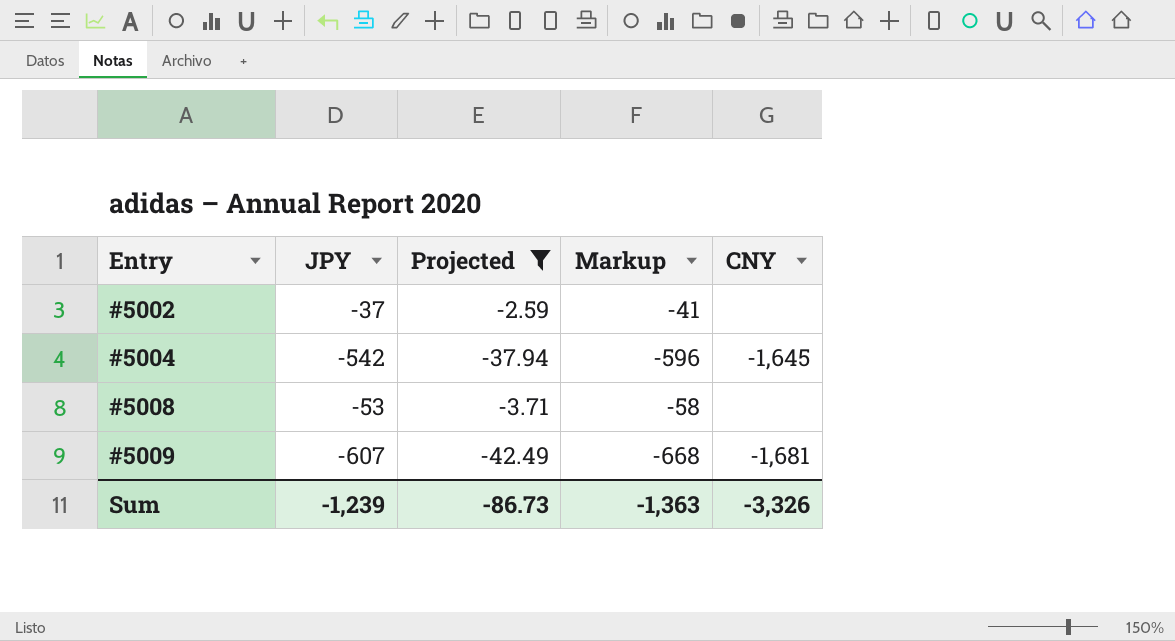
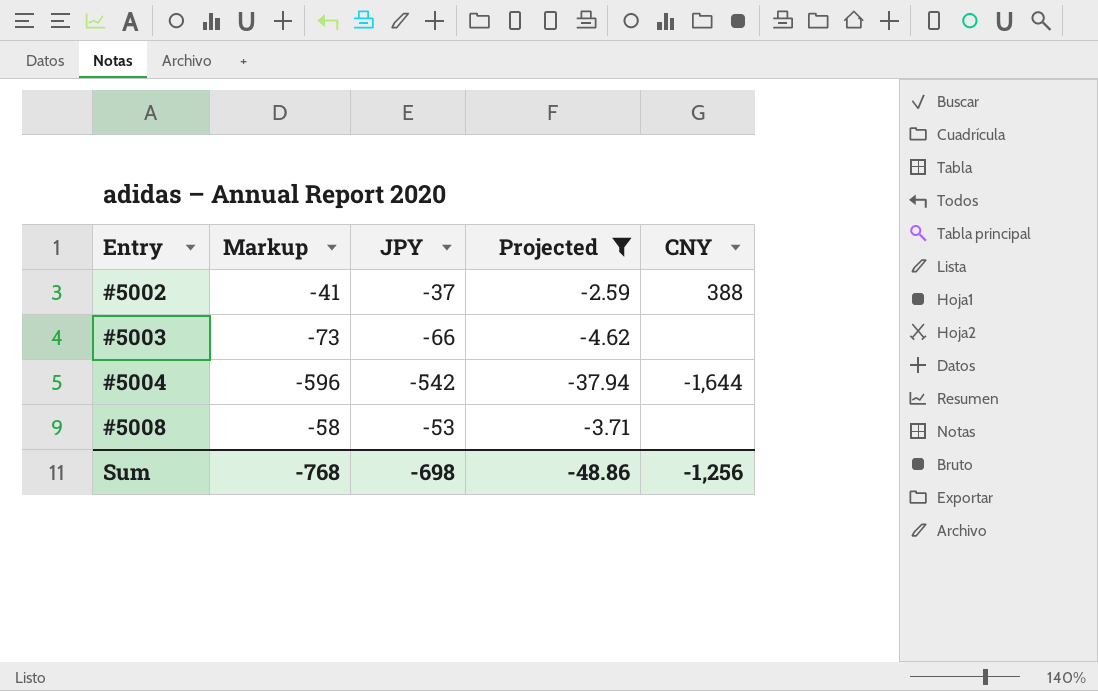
column Markup | position: 4 -> 2
row #5009: -607 | -42.49 | -668 | -1,681 -> none
#5002 | CNY: none -> 388
row #5003: none -> -73 | -66 | -4.62 | none
#5004 | CNY: -1,645 -> -1,644
Sum | Markup: -1,363 -> -768
Sum | JPY: -1,239 -> -698
Sum | Projected: -86.73 -> -48.86
Sum | CNY: -3,326 -> -1,256

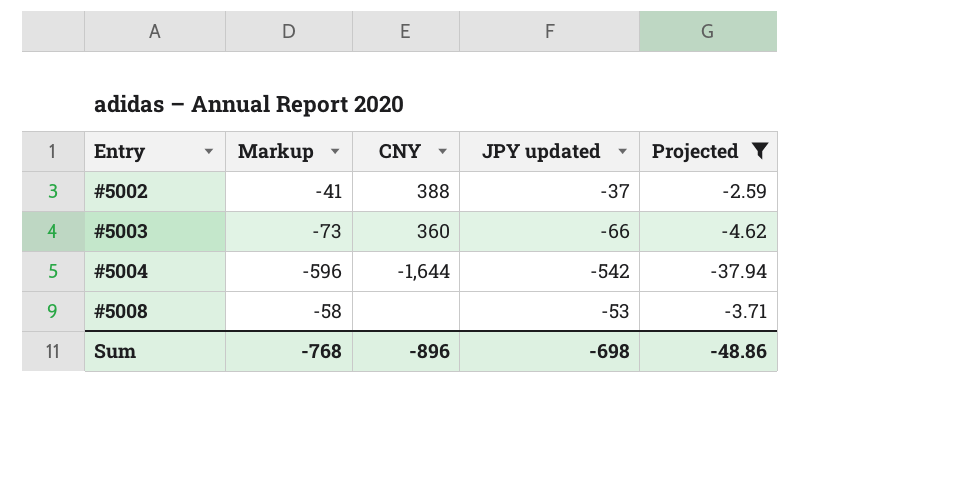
column CNY | position: 5 -> 3
column name: JPY -> JPY updated
#5003 | CNY: none -> 360
Sum | CNY: -1,256 -> -896

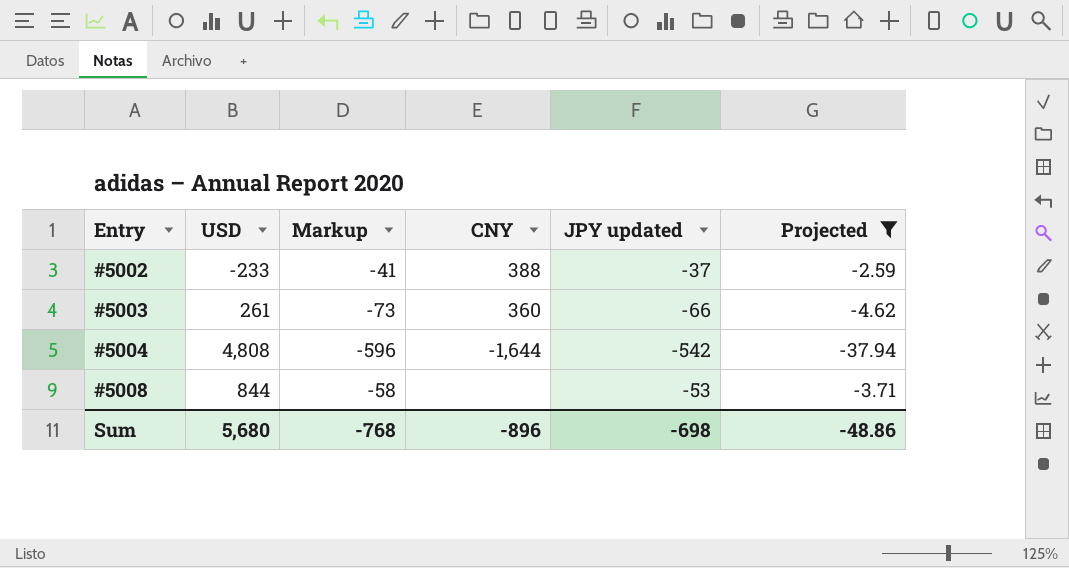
column USD | position: none -> 2

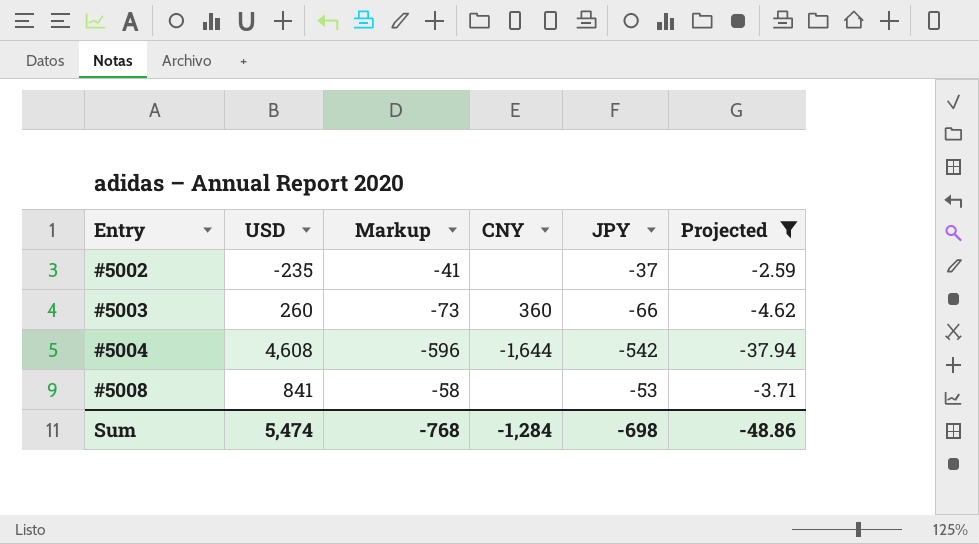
column name: JPY updated -> JPY
#5002 | USD: -233 -> -235
#5002 | CNY: 388 -> none
#5003 | USD: 261 -> 260
#5004 | USD: 4,808 -> 4,608
#5008 | USD: 844 -> 841
Sum | USD: 5,680 -> 5,474
Sum | CNY: -896 -> -1,284

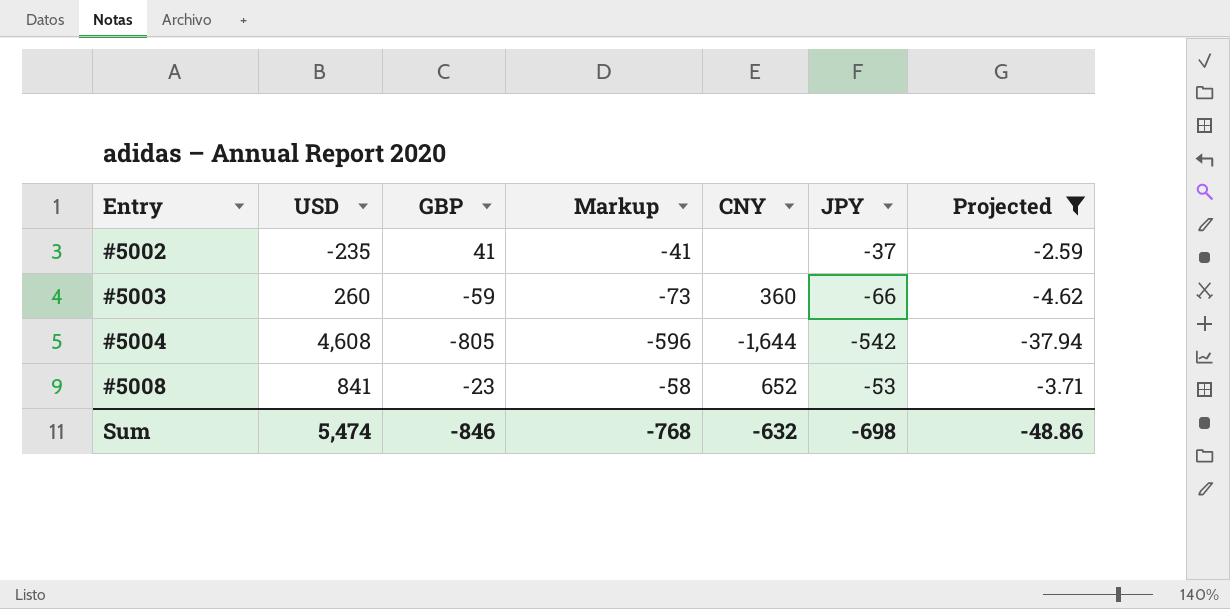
column GBP | position: none -> 3
#5008 | CNY: none -> 652
Sum | CNY: -1,284 -> -632

